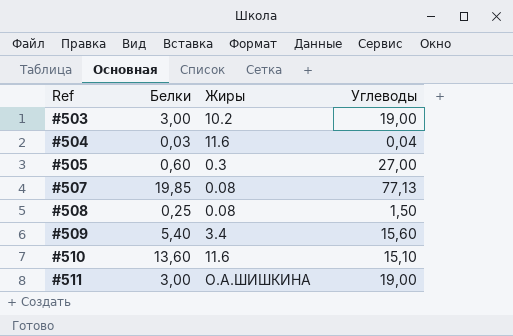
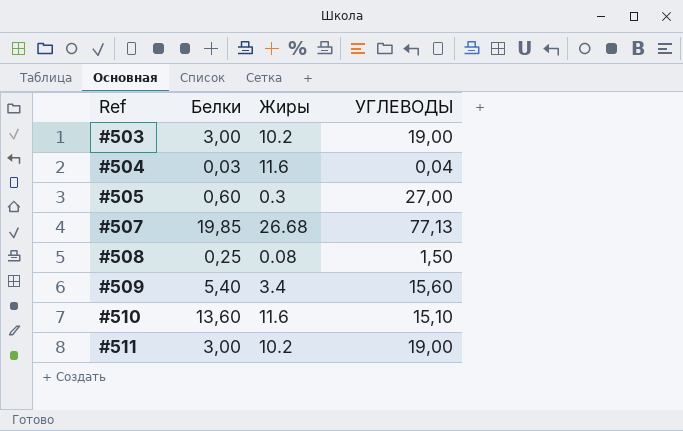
column name: Углеводы -> УГЛЕВОДЫ
#507 | Жиры: 0.08 -> 26.68
#511 | Жиры: О.А.ШИШКИНА -> 10.2

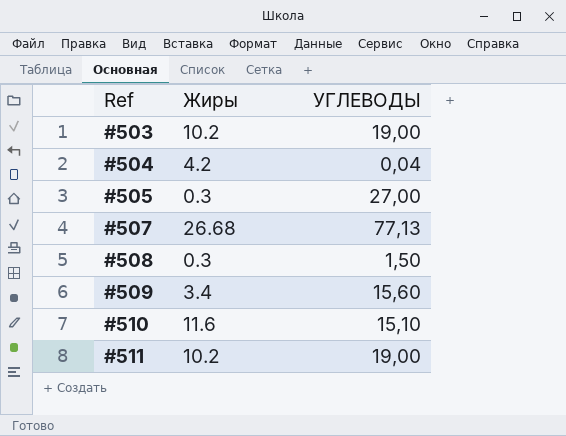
column Белки | position: 2 -> none
#504 | Жиры: 11.6 -> 4.2
#508 | Жиры: 0.08 -> 0.3

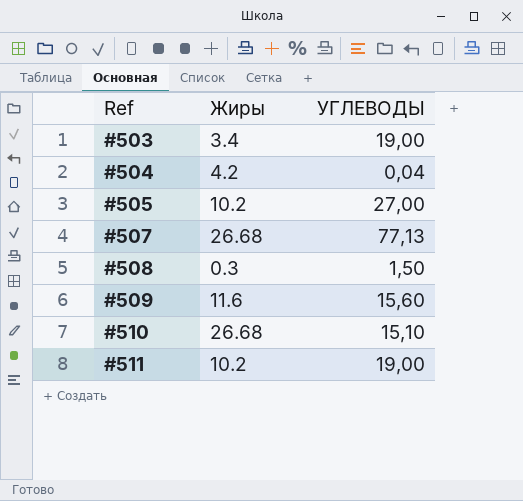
#503 | Жиры: 10.2 -> 3.4
#505 | Жиры: 0.3 -> 10.2
#509 | Жиры: 3.4 -> 11.6
#510 | Жиры: 11.6 -> 26.68

